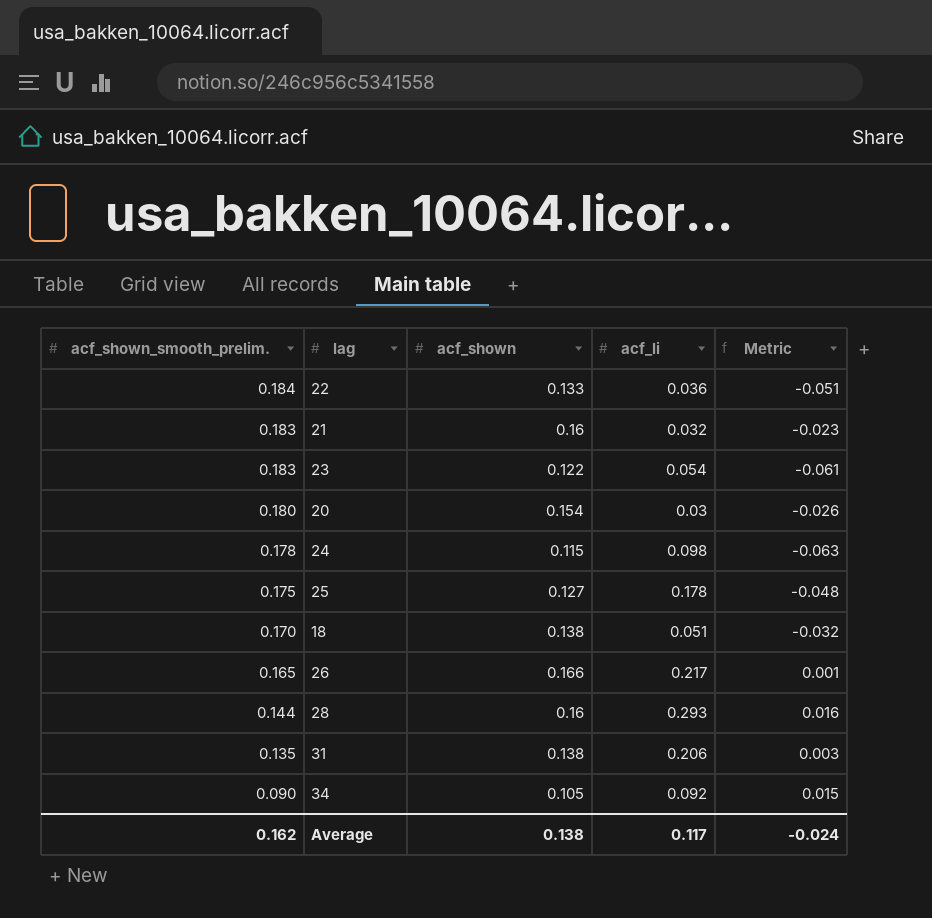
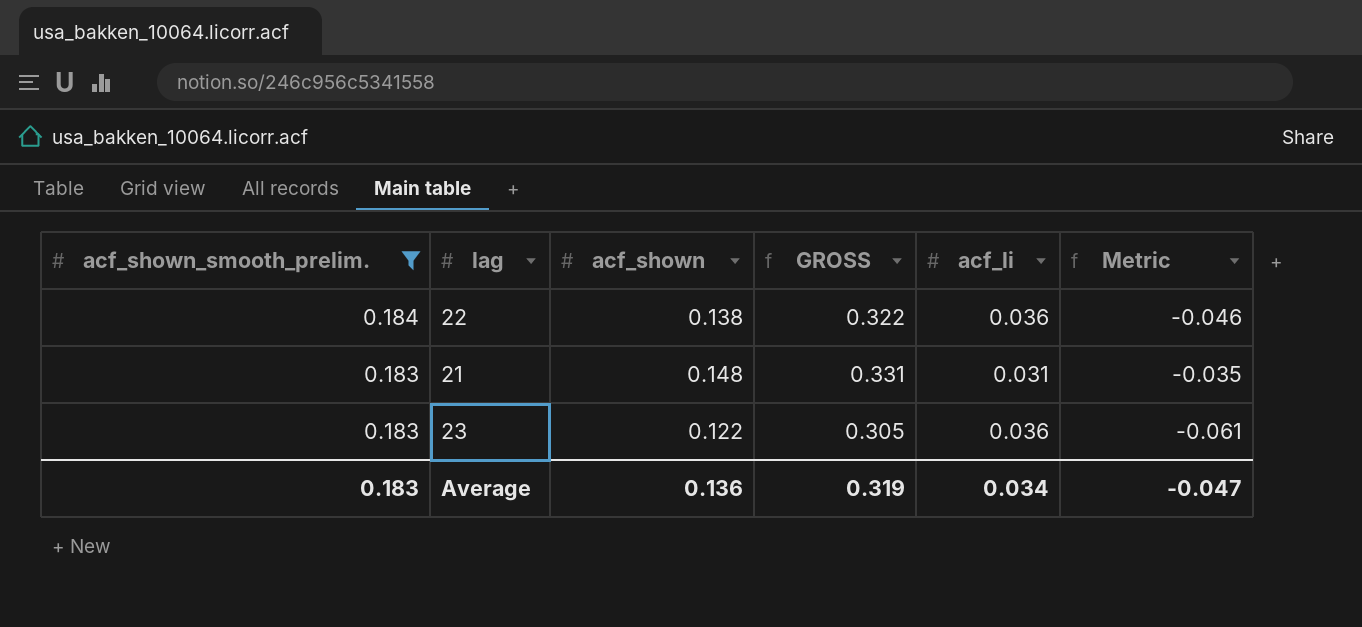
filter: none -> acf_shown_smooth_prelim. >= 0.183
column GROSS | formula: none -> [acf_shown_smooth_prelim.] + [acf_shown]
22 | acf_shown: 0.133 -> 0.138
22 | Metric: -0.051 -> -0.046
21 | acf_shown: 0.16 -> 0.148
21 | acf_li: 0.032 -> 0.031
21 | Metric: -0.023 -> -0.035
23 | acf_li: 0.054 -> 0.036
Average | acf_shown_smooth_prelim.: 0.162 -> 0.183
Average | acf_shown: 0.138 -> 0.136
Average | acf_li: 0.117 -> 0.034
Average | Metric: -0.024 -> -0.047

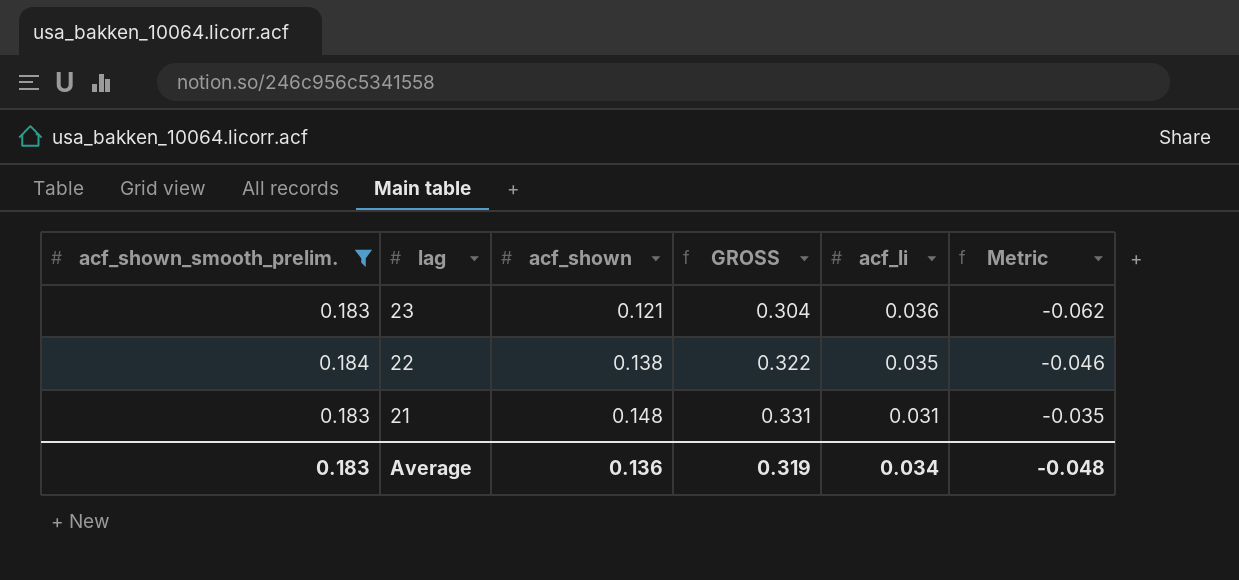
row order: acf_shown_smooth_prelim. descending -> lag descending
23 | acf_shown: 0.122 -> 0.121
23 | GROSS: 0.305 -> 0.304
23 | Metric: -0.061 -> -0.062
22 | acf_li: 0.036 -> 0.035
Average | Metric: -0.047 -> -0.048

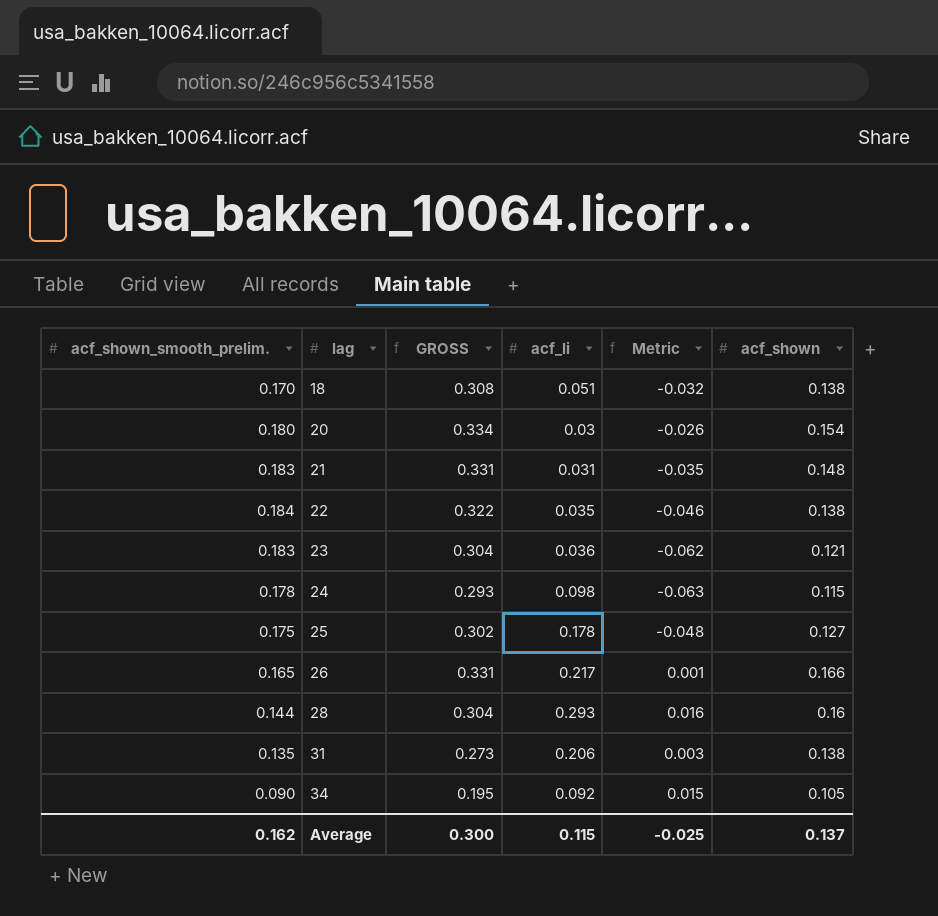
filter: acf_shown_smooth_prelim. >= 0.183 -> none
row order: lag descending -> lag ascending
column acf_shown | position: 3 -> 6
Average | acf_shown_smooth_prelim.: 0.183 -> 0.162
Average | GROSS: 0.319 -> 0.300
Average | acf_li: 0.034 -> 0.115
Average | Metric: -0.048 -> -0.025
Average | acf_shown: 0.136 -> 0.137

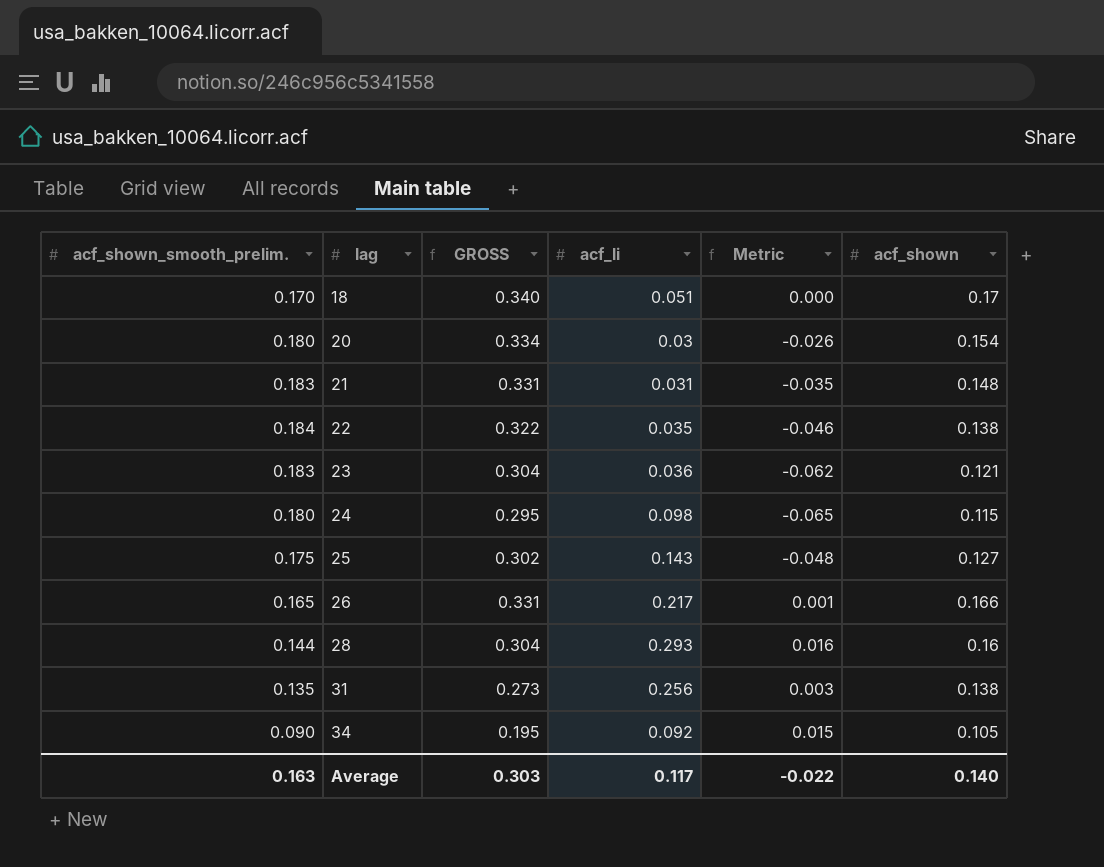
18 | GROSS: 0.308 -> 0.340
18 | Metric: -0.032 -> 0.000
18 | acf_shown: 0.138 -> 0.17
24 | acf_shown_smooth_prelim.: 0.178 -> 0.180
24 | GROSS: 0.293 -> 0.295
24 | Metric: -0.063 -> -0.065
25 | acf_li: 0.178 -> 0.143
31 | acf_li: 0.206 -> 0.256
Average | acf_shown_smooth_prelim.: 0.162 -> 0.163
Average | GROSS: 0.300 -> 0.303
Average | acf_li: 0.115 -> 0.117
Average | Metric: -0.025 -> -0.022
Average | acf_shown: 0.137 -> 0.140

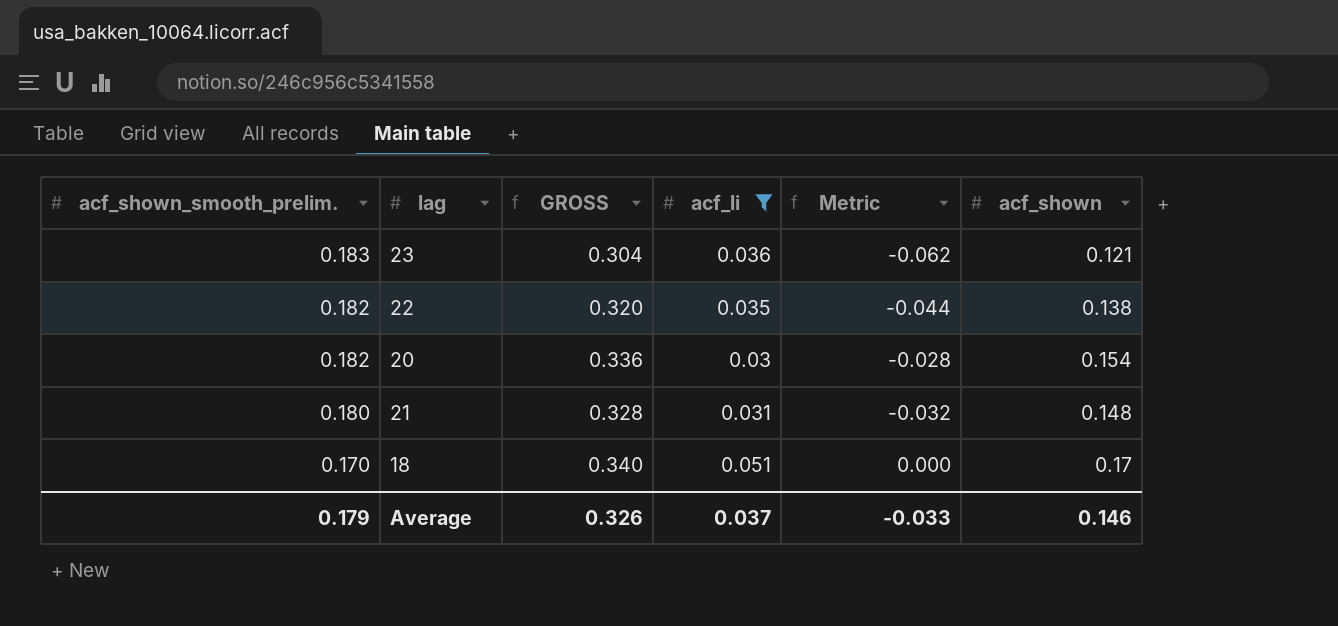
filter: none -> acf_li <= 0.051
row order: lag ascending -> acf_shown_smooth_prelim. descending
22 | acf_shown_smooth_prelim.: 0.184 -> 0.182
22 | GROSS: 0.322 -> 0.320
22 | Metric: -0.046 -> -0.044
20 | acf_shown_smooth_prelim.: 0.180 -> 0.182
20 | GROSS: 0.334 -> 0.336
20 | Metric: -0.026 -> -0.028
21 | acf_shown_smooth_prelim.: 0.183 -> 0.180
21 | GROSS: 0.331 -> 0.328
21 | Metric: -0.035 -> -0.032
Average | acf_shown_smooth_prelim.: 0.163 -> 0.179
Average | GROSS: 0.303 -> 0.326
Average | acf_li: 0.117 -> 0.037
Average | Metric: -0.022 -> -0.033
Average | acf_shown: 0.140 -> 0.146

